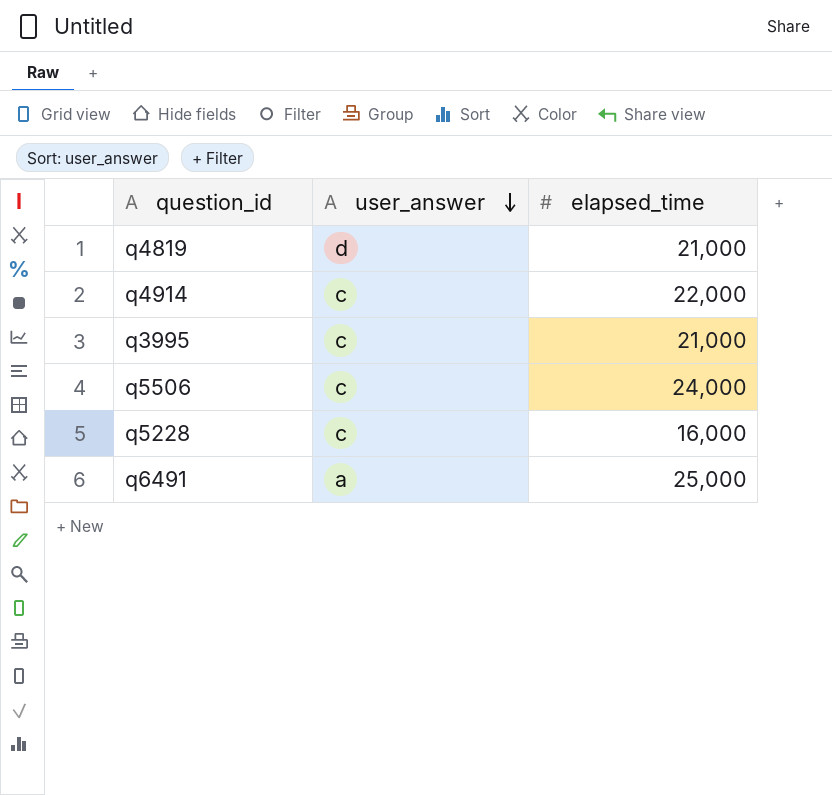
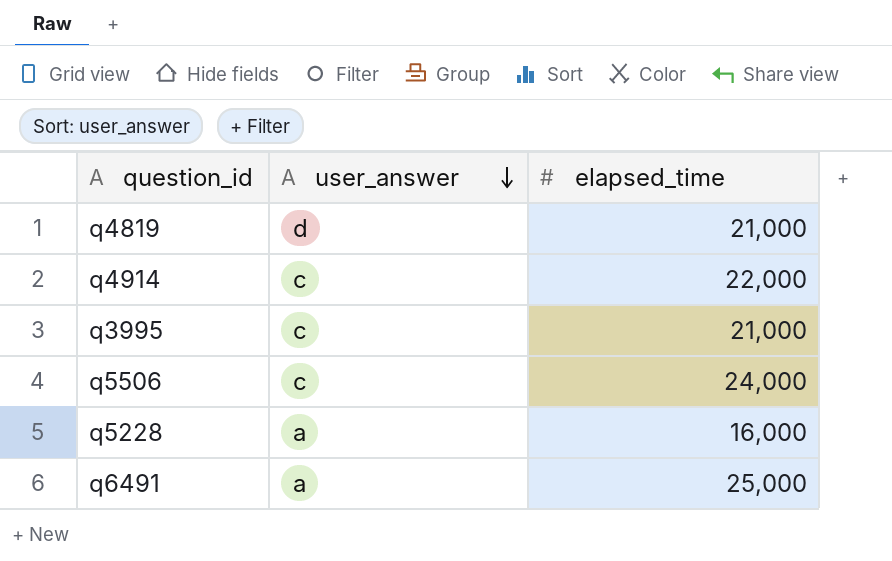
q5228 | user_answer: c -> a

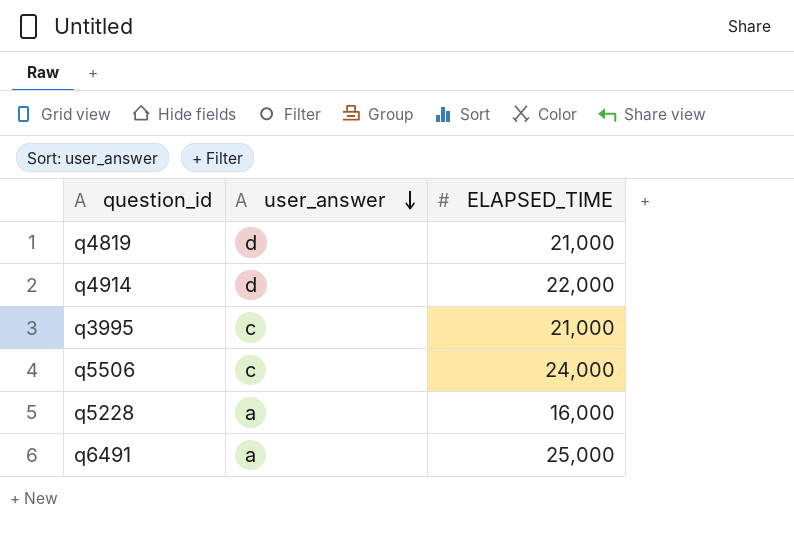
column name: elapsed_time -> ELAPSED_TIME
q4914 | user_answer: c -> d

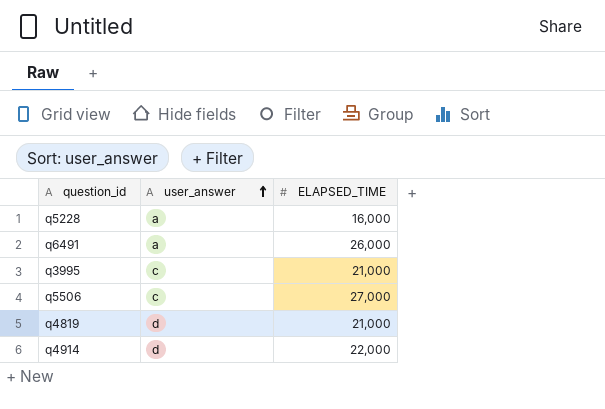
row order: user_answer descending -> user_answer ascending
q6491 | ELAPSED_TIME: 25,000 -> 26,000
q5506 | ELAPSED_TIME: 24,000 -> 27,000

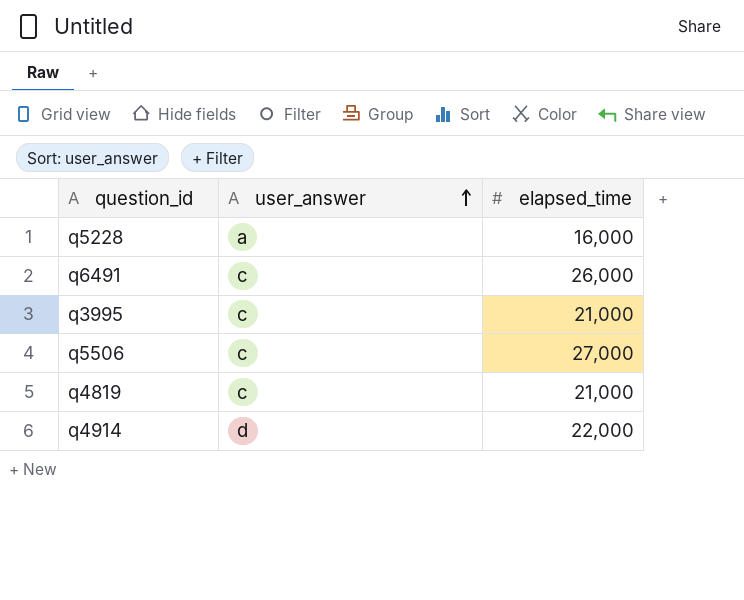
column name: ELAPSED_TIME -> elapsed_time
q6491 | user_answer: a -> c
q4819 | user_answer: d -> c

